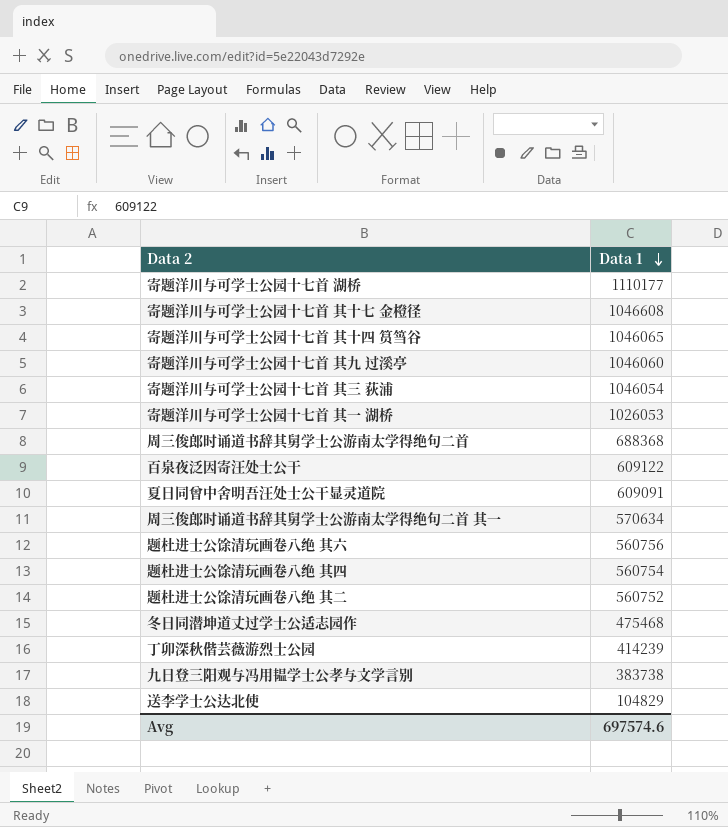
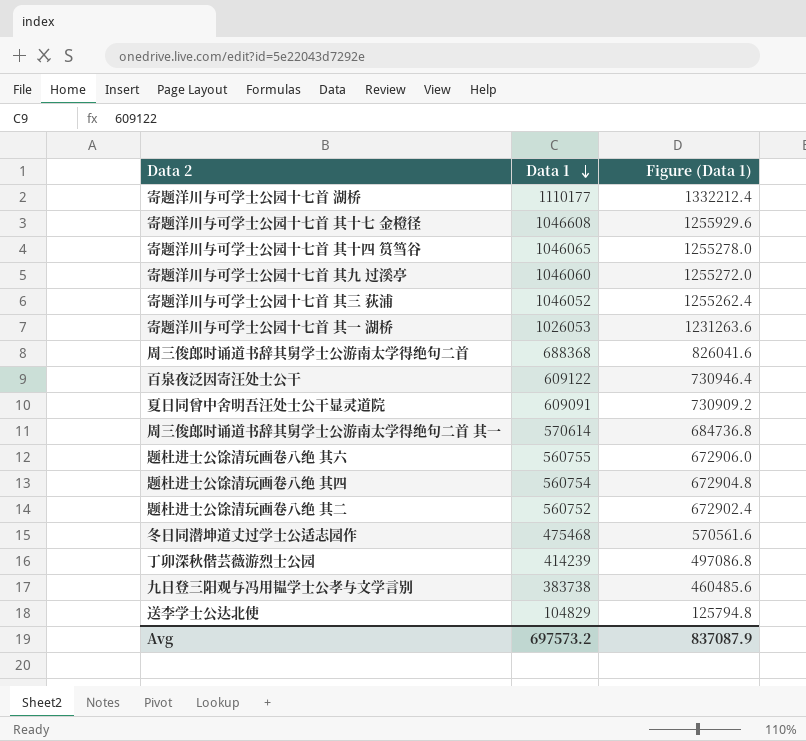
column Figure (Data 1) | formula: none -> [Data 1] * 1.2
寄题洋川与可学士公园十七首 其三 荻浦 | Data 1: 1046054 -> 1046052
周三俊郎时诵道书辞其舅学士公游南太学得绝句二首 其一 | Data 1: 570634 -> 570614
题杜进士公馀清玩画卷八绝 其六 | Data 1: 560756 -> 560755
Avg | Data 1: 697574.6 -> 697573.2

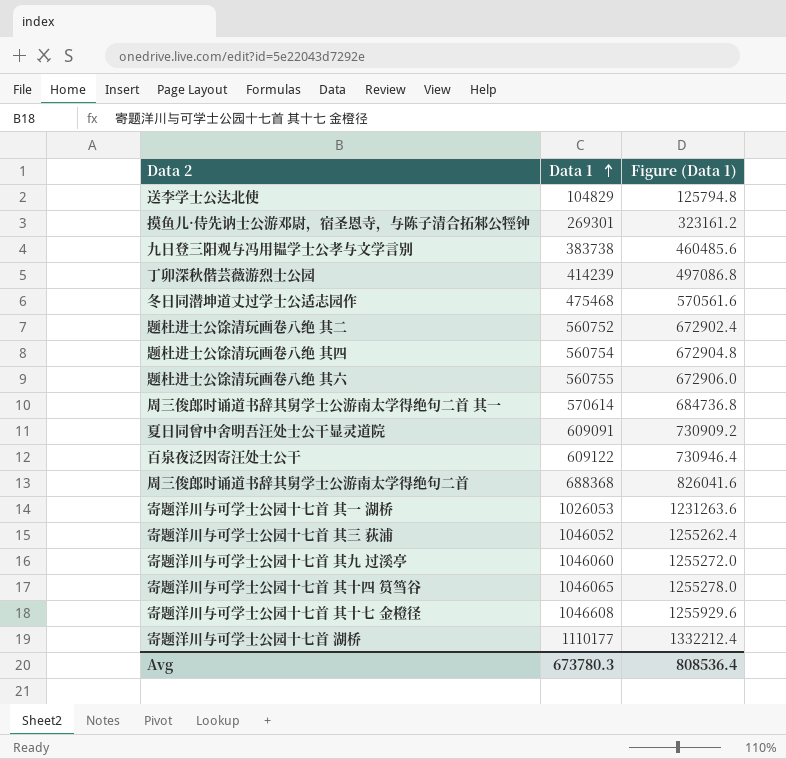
row order: Data 1 descending -> Data 1 ascending
row 摸鱼儿·侍先讷士公游邓尉，宿圣恩寺，与陈子清合拓邾公牼钟: none -> 269301 | 323161.2
Avg | Data 1: 697573.2 -> 673780.3
Avg | Figure (Data 1): 837087.9 -> 808536.4

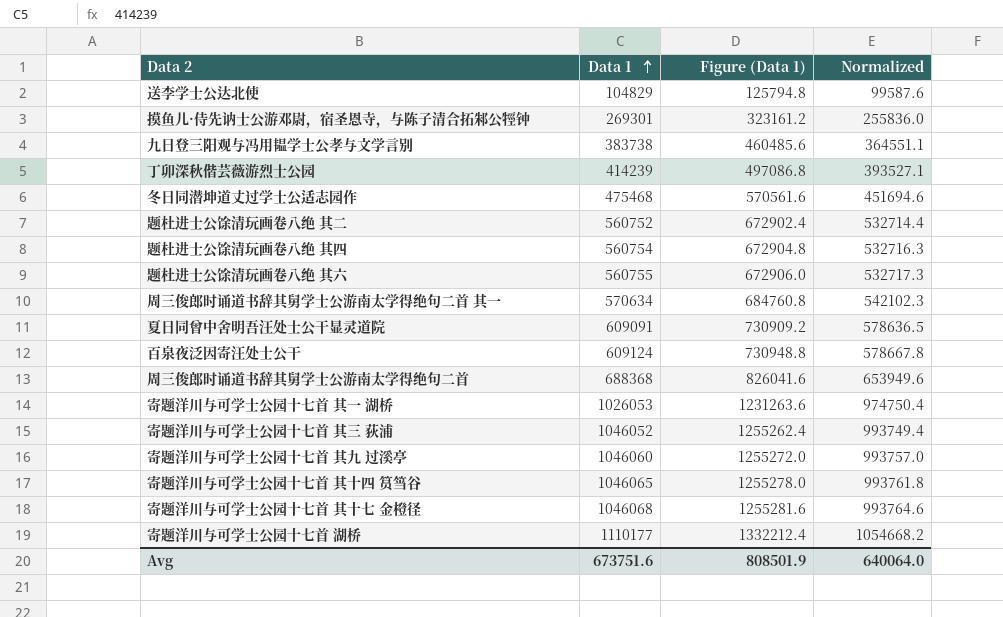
column Normalized | formula: none -> [Data 1] * 0.95
周三俊郎时诵道书辞其舅学士公游南太学得绝句二首 其一 | Data 1: 570614 -> 570634
周三俊郎时诵道书辞其舅学士公游南太学得绝句二首 其一 | Figure (Data 1): 684736.8 -> 684760.8
百泉夜泛因寄汪处士公干 | Data 1: 609122 -> 609124
百泉夜泛因寄汪处士公干 | Figure (Data 1): 730946.4 -> 730948.8
寄题洋川与可学士公园十七首 其十七 金橙径 | Data 1: 1046608 -> 1046068
寄题洋川与可学士公园十七首 其十七 金橙径 | Figure (Data 1): 1255929.6 -> 1255281.6
Avg | Data 1: 673780.3 -> 673751.6
Avg | Figure (Data 1): 808536.4 -> 808501.9

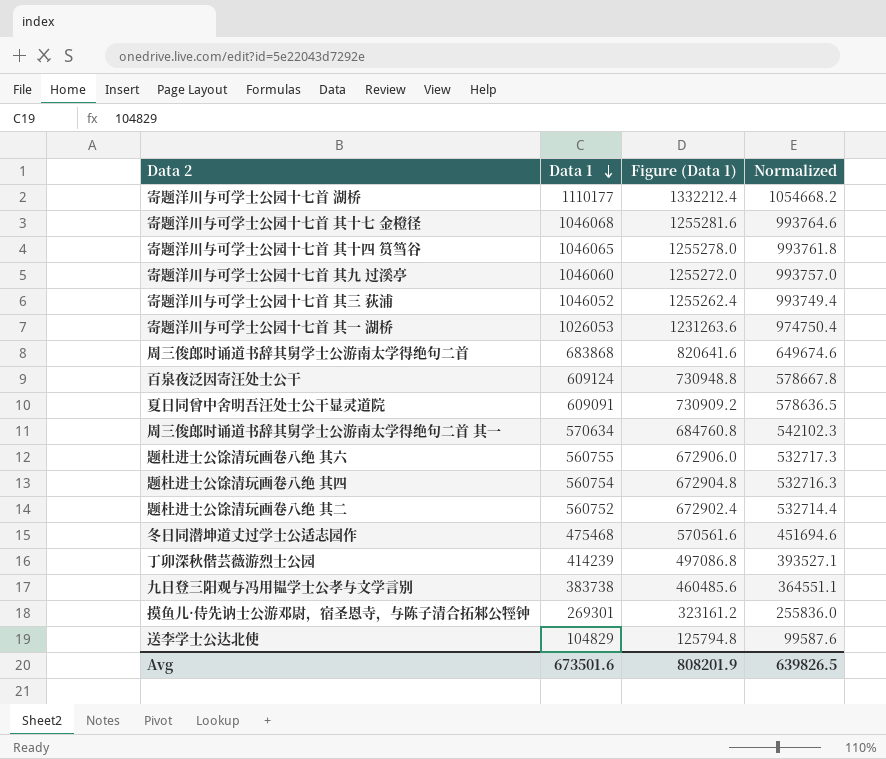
row order: Data 1 ascending -> Data 1 descending
周三俊郎时诵道书辞其舅学士公游南太学得绝句二首 | Data 1: 688368 -> 683868
周三俊郎时诵道书辞其舅学士公游南太学得绝句二首 | Figure (Data 1): 826041.6 -> 820641.6
周三俊郎时诵道书辞其舅学士公游南太学得绝句二首 | Normalized: 653949.6 -> 649674.6
Avg | Data 1: 673751.6 -> 673501.6
Avg | Figure (Data 1): 808501.9 -> 808201.9
Avg | Normalized: 640064.0 -> 639826.5

